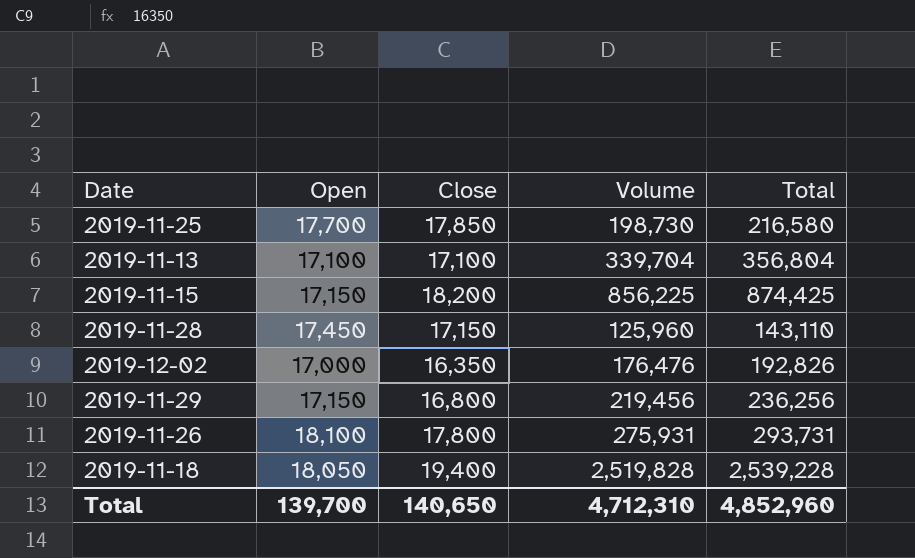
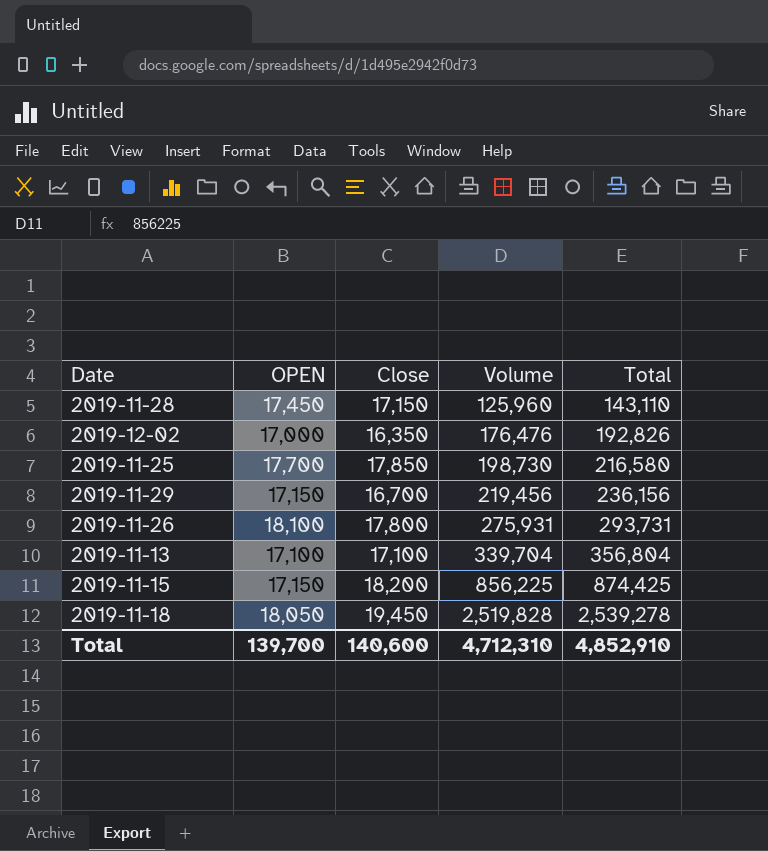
row order: none -> Volume ascending
column name: Open -> OPEN
2019-11-29 | Close: 16,800 -> 16,700
2019-11-29 | Total: 236,256 -> 236,156
2019-11-18 | Close: 19,400 -> 19,450
2019-11-18 | Total: 2,539,228 -> 2,539,278
Total | Close: 140,650 -> 140,600
Total | Total: 4,852,960 -> 4,852,910

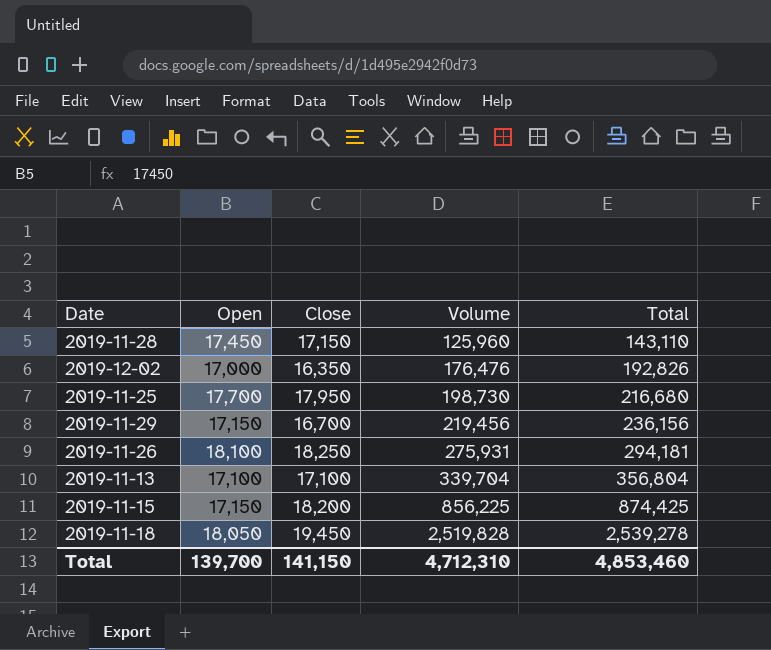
column name: OPEN -> Open
2019-11-25 | Close: 17,850 -> 17,950
2019-11-25 | Total: 216,580 -> 216,680
2019-11-26 | Close: 17,800 -> 18,250
2019-11-26 | Total: 293,731 -> 294,181
Total | Close: 140,600 -> 141,150
Total | Total: 4,852,910 -> 4,853,460

